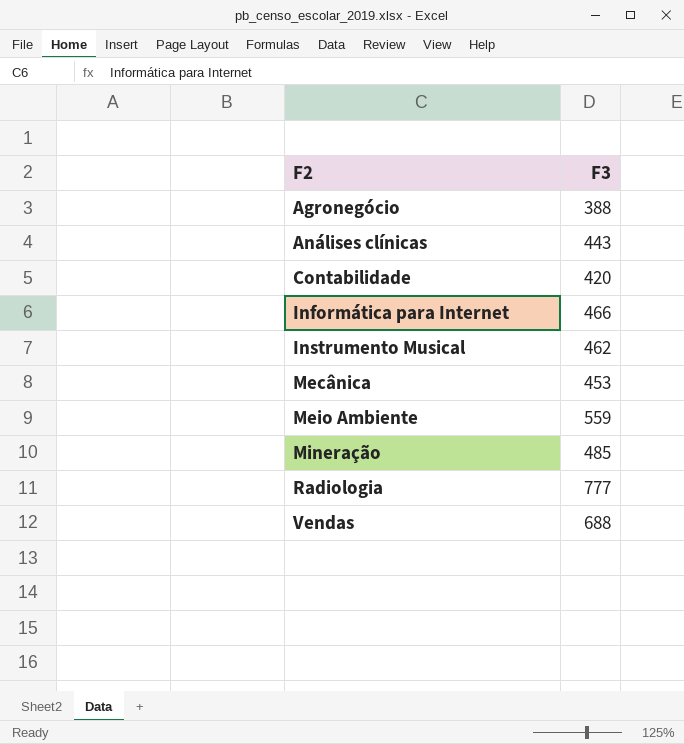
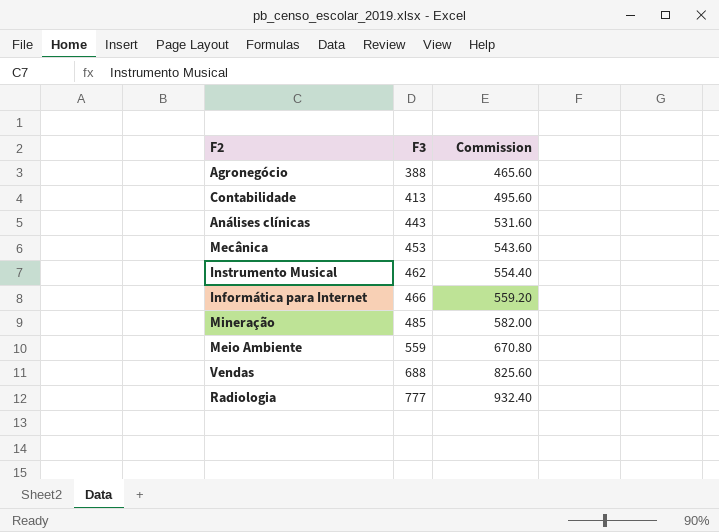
row order: F2 ascending -> F3 ascending
column Commission | formula: none -> [F3] * 1.2
Contabilidade | F3: 420 -> 413

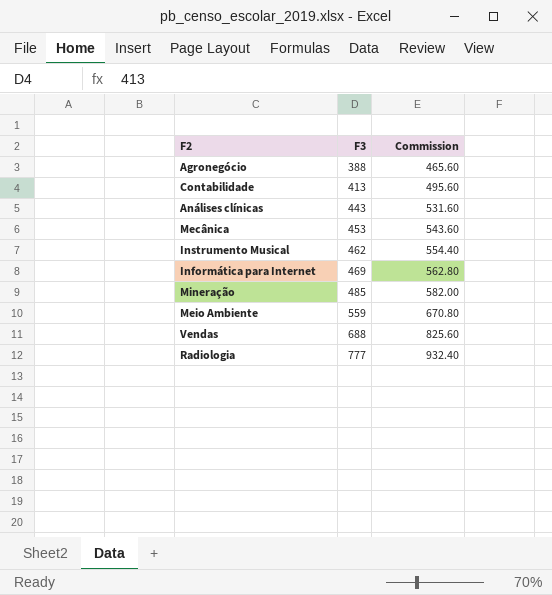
Informática para Internet | F3: 466 -> 469
Informática para Internet | Commission: 559.20 -> 562.80

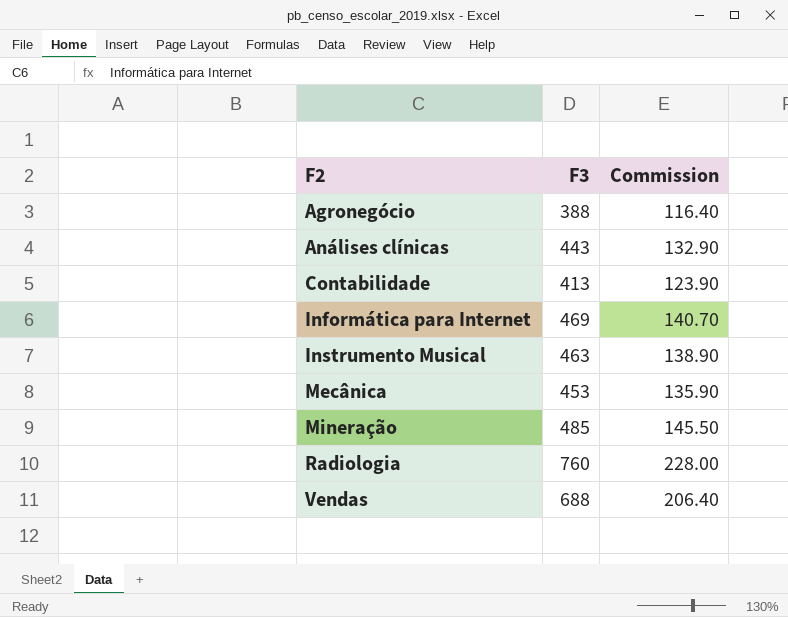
row order: F3 ascending -> F2 ascending
column Commission | formula: [F3] * 1.2 -> [F3] * 0.3
row Meio Ambiente: 559 | 670.80 -> none
Instrumento Musical | F3: 462 -> 463
Radiologia | F3: 777 -> 760

